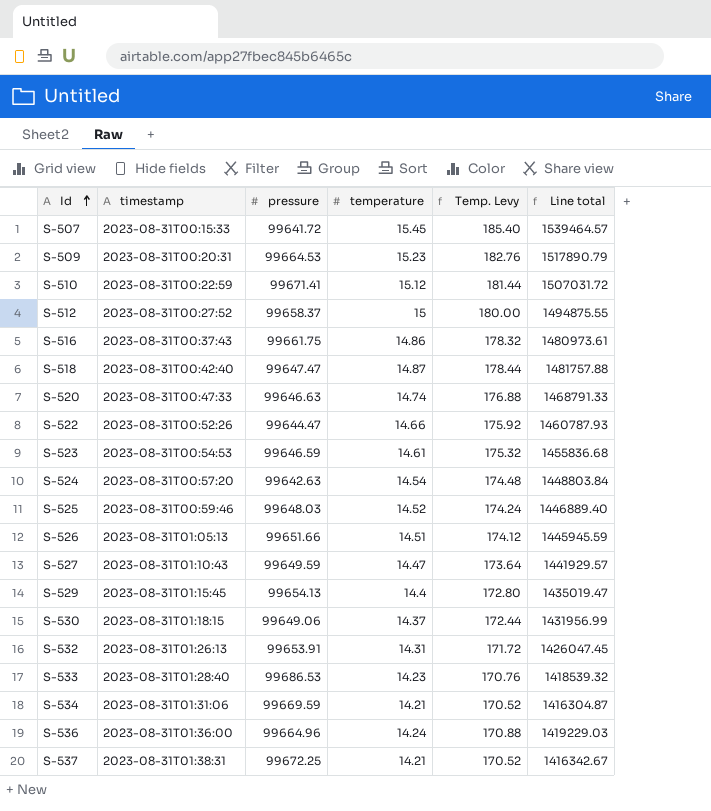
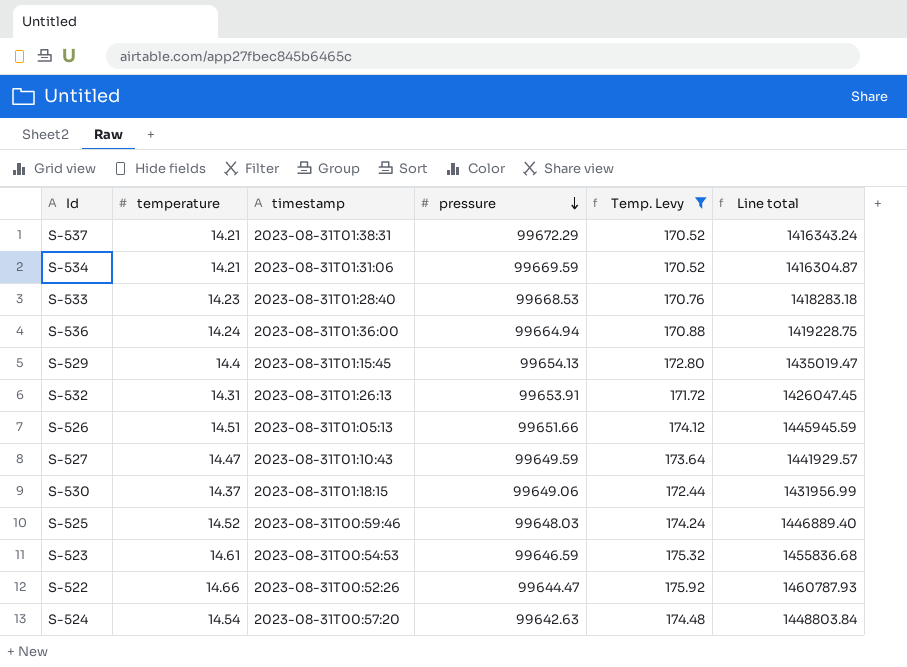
filter: none -> Temp. Levy <= 175.92
row order: Id ascending -> pressure descending
column temperature | position: 4 -> 2
S-537 | pressure: 99672.25 -> 99672.29
S-537 | Line total: 1416342.67 -> 1416343.24
S-533 | pressure: 99686.53 -> 99668.53
S-533 | Line total: 1418539.32 -> 1418283.18
S-536 | pressure: 99664.96 -> 99664.94
S-536 | Line total: 1419229.03 -> 1419228.75

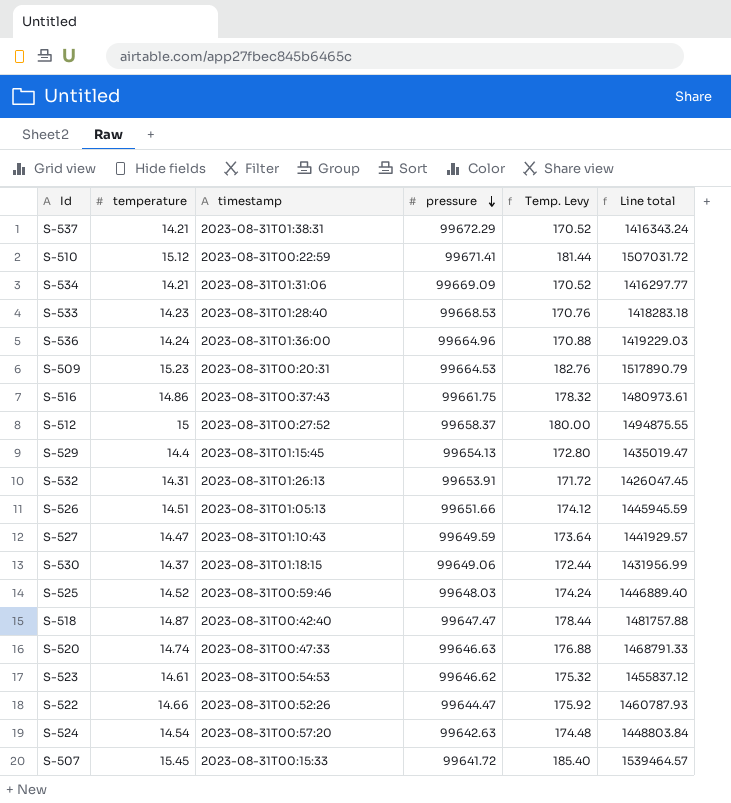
filter: Temp. Levy <= 175.92 -> none
S-534 | pressure: 99669.59 -> 99669.09
S-534 | Line total: 1416304.87 -> 1416297.77
S-536 | pressure: 99664.94 -> 99664.96
S-536 | Line total: 1419228.75 -> 1419229.03
S-523 | pressure: 99646.59 -> 99646.62
S-523 | Line total: 1455836.68 -> 1455837.12

